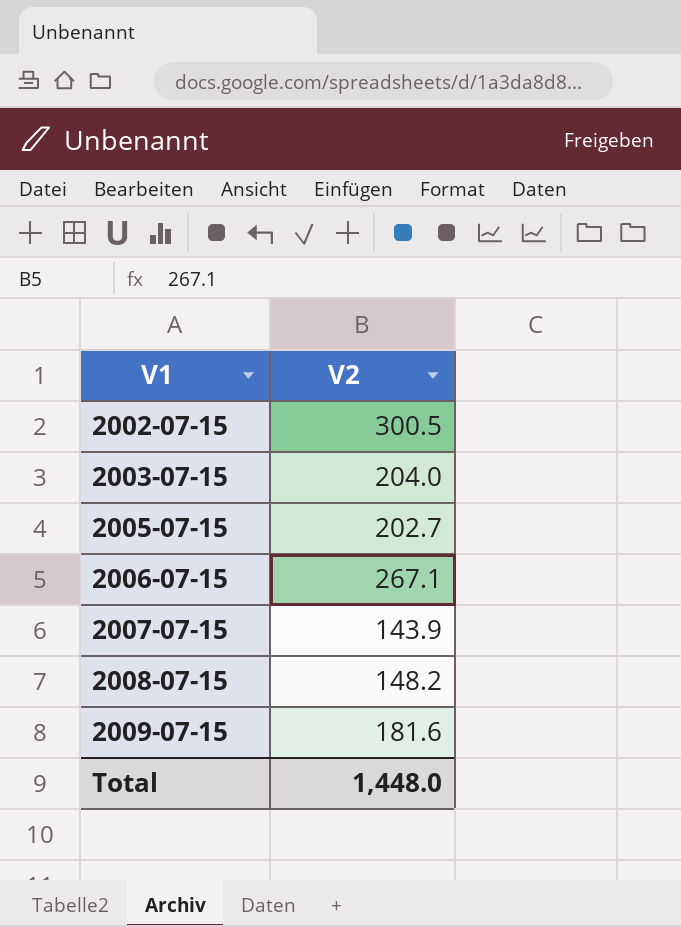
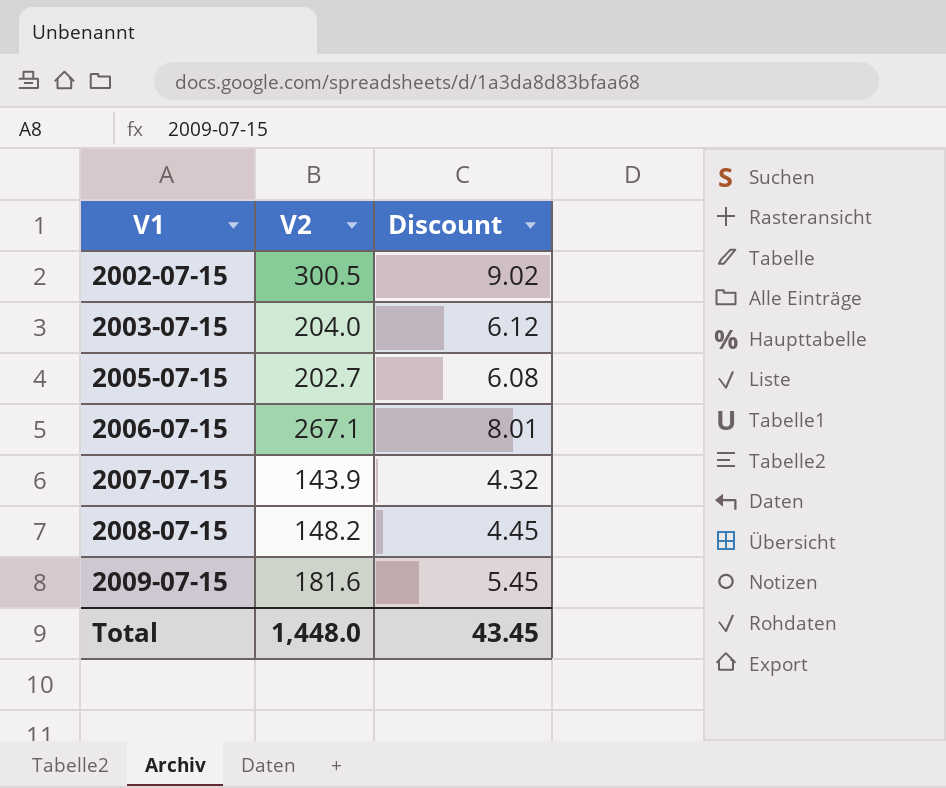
column Discount | formula: none -> [V2] * 0.03

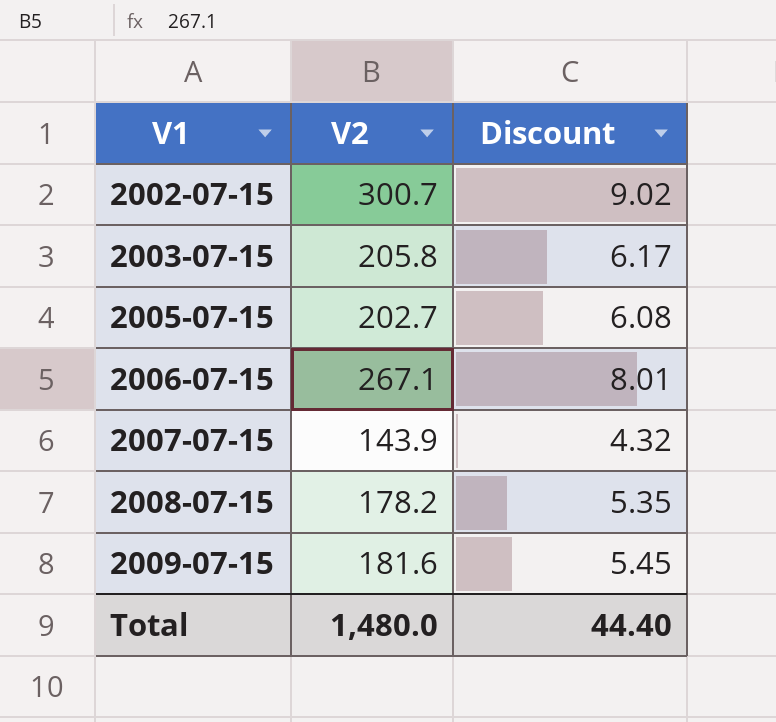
2002-07-15 | V2: 300.5 -> 300.7
2003-07-15 | V2: 204.0 -> 205.8
2003-07-15 | Discount: 6.12 -> 6.17
2008-07-15 | V2: 148.2 -> 178.2
2008-07-15 | Discount: 4.45 -> 5.35
Total | V2: 1,448.0 -> 1,480.0
Total | Discount: 43.45 -> 44.40

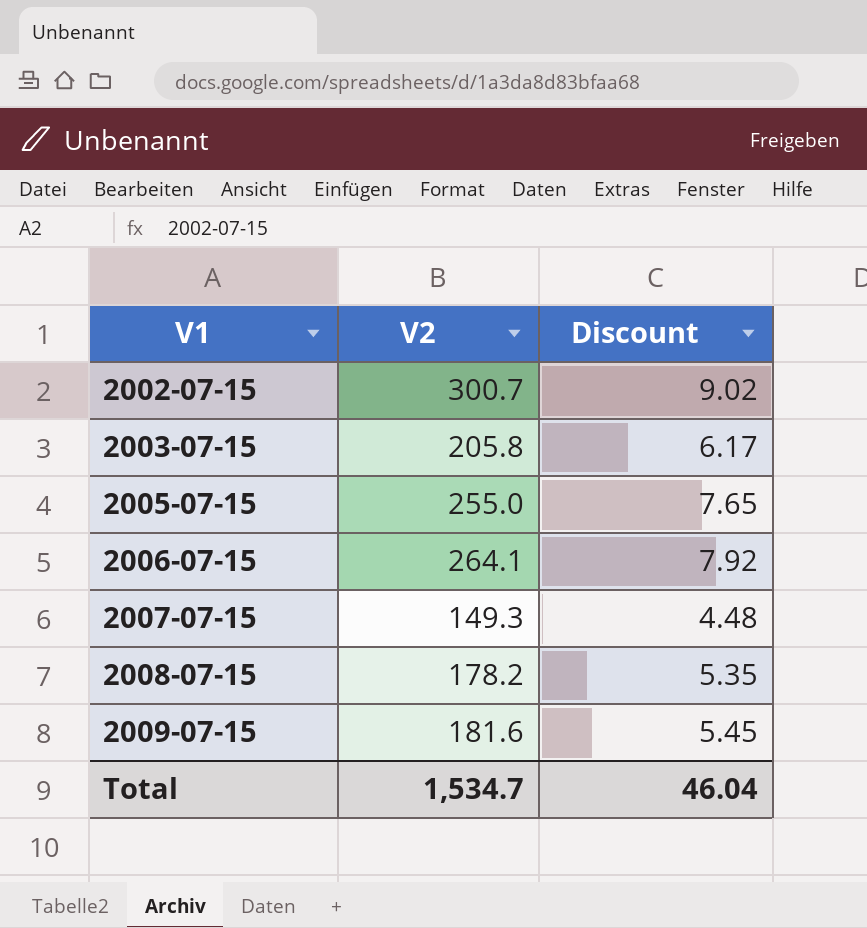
2005-07-15 | V2: 202.7 -> 255.0
2005-07-15 | Discount: 6.08 -> 7.65
2006-07-15 | V2: 267.1 -> 264.1
2006-07-15 | Discount: 8.01 -> 7.92
2007-07-15 | V2: 143.9 -> 149.3
2007-07-15 | Discount: 4.32 -> 4.48
Total | V2: 1,480.0 -> 1,534.7
Total | Discount: 44.40 -> 46.04

